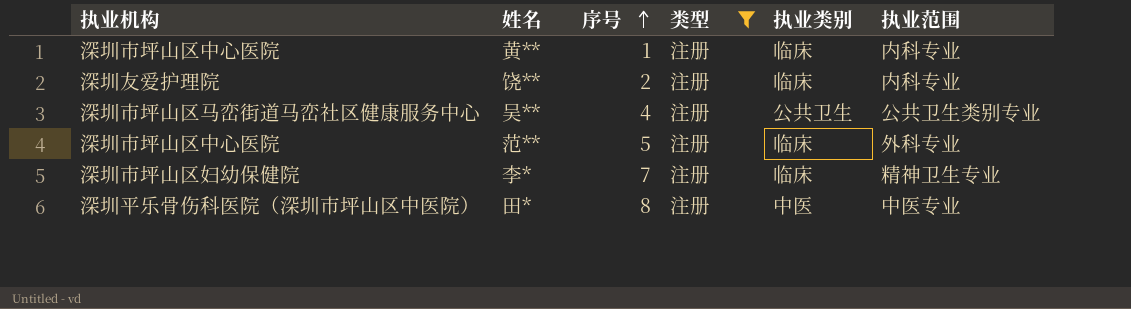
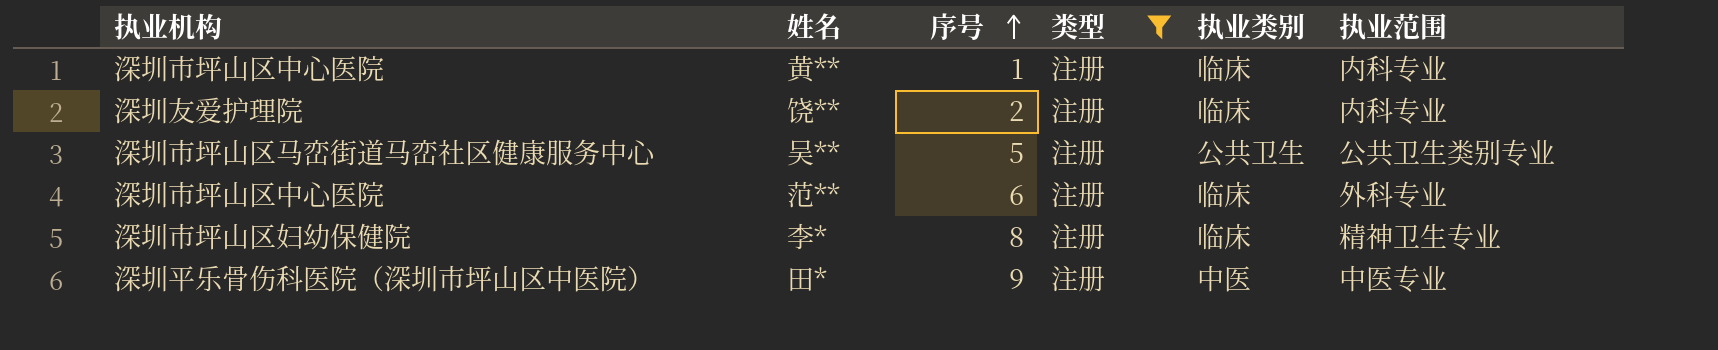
吴** | 序号: 4 -> 5
范** | 序号: 5 -> 6
李* | 序号: 7 -> 8
田* | 序号: 8 -> 9

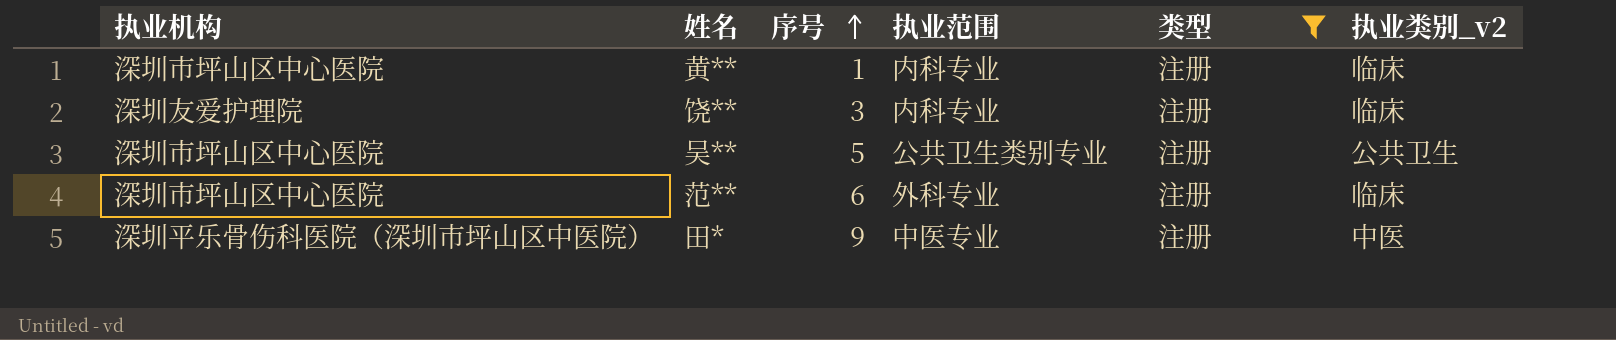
column 执业范围 | position: 6 -> 4
column name: 执业类别 -> 执业类别_v2
row 李*: 深圳市坪山区妇幼保健院 | 8 | 注册 | 临床 | 精神卫生专业 -> none
饶** | 序号: 2 -> 3
吴** | 执业机构: 深圳市坪山区马峦街道马峦社区健康服务中心 -> 深圳市坪山区中心医院

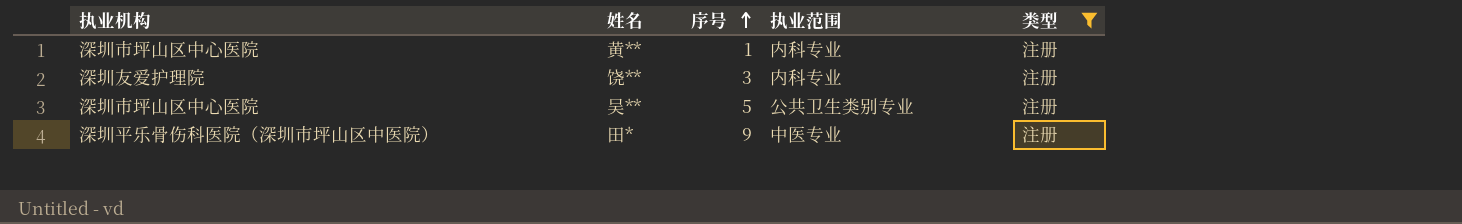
column 执业类别_v2 | position: 6 -> none
row 范**: 深圳市坪山区中心医院 | 6 | 外科专业 | 注册 | 临床 -> none

